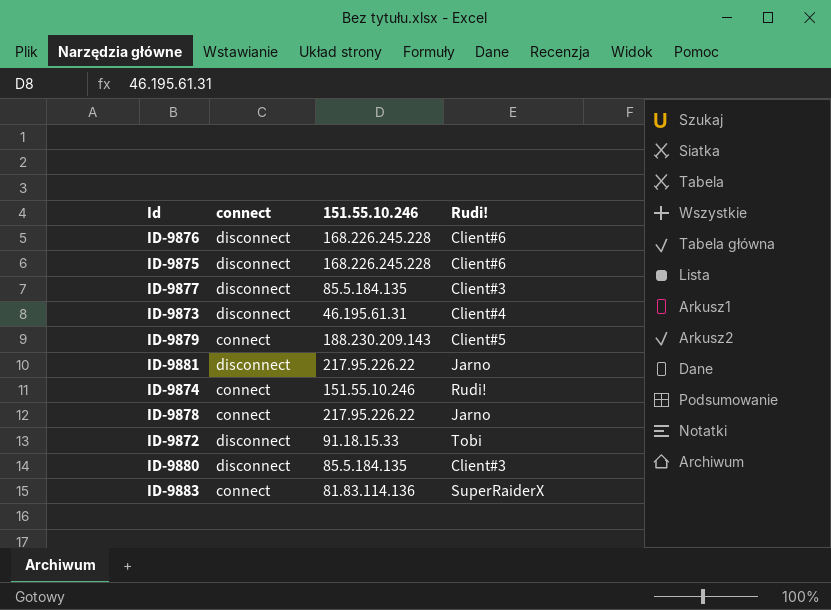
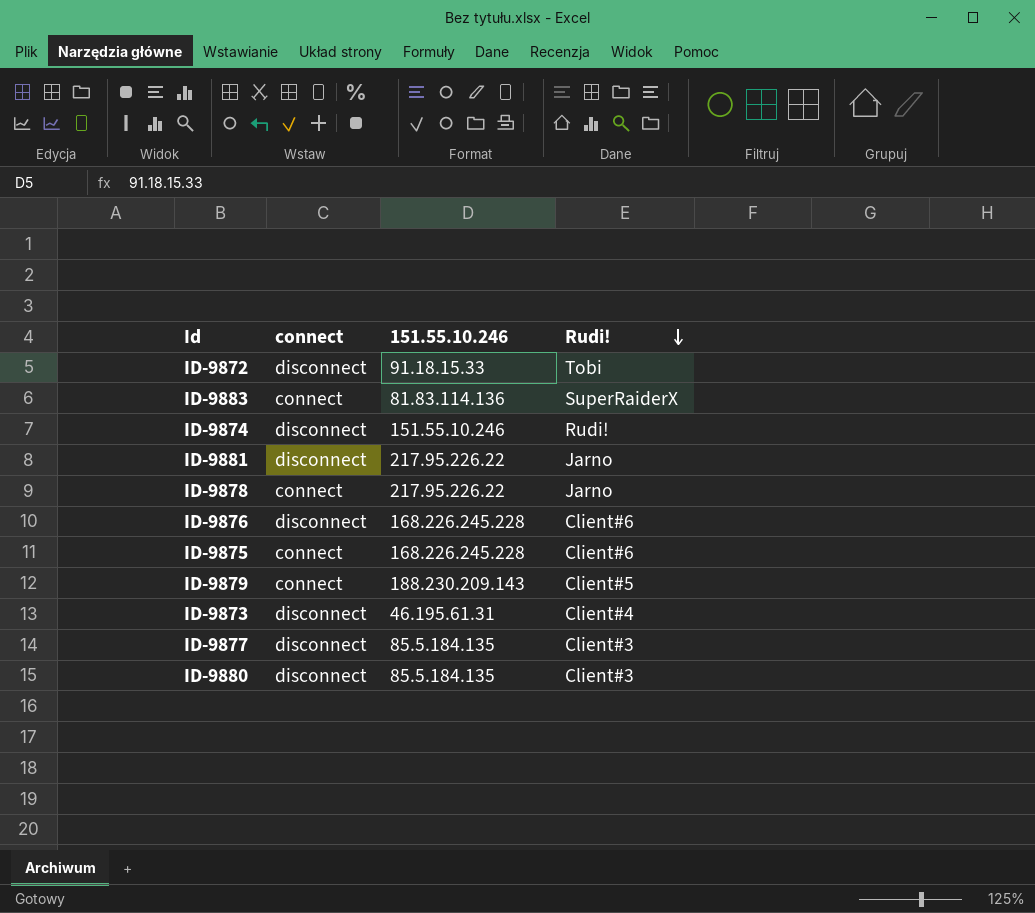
row order: none -> Rudi! descending
ID-9874 | connect: connect -> disconnect
ID-9875 | connect: disconnect -> connect

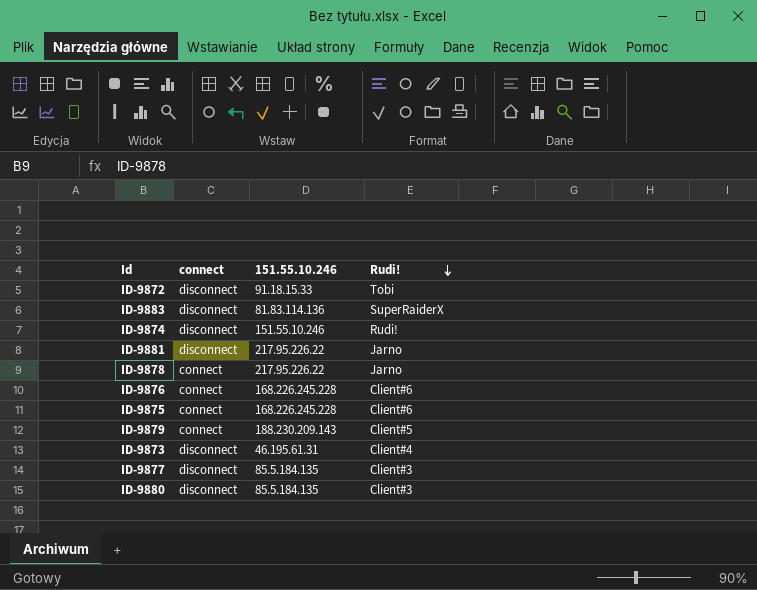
ID-9883 | connect: connect -> disconnect
ID-9876 | connect: disconnect -> connect

